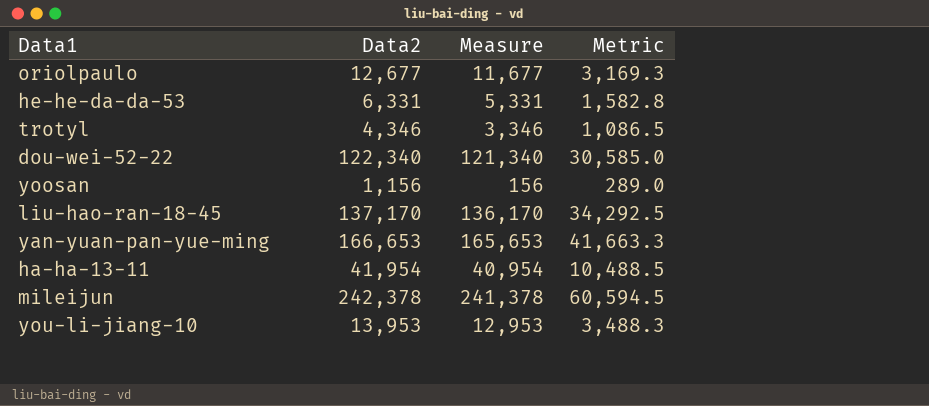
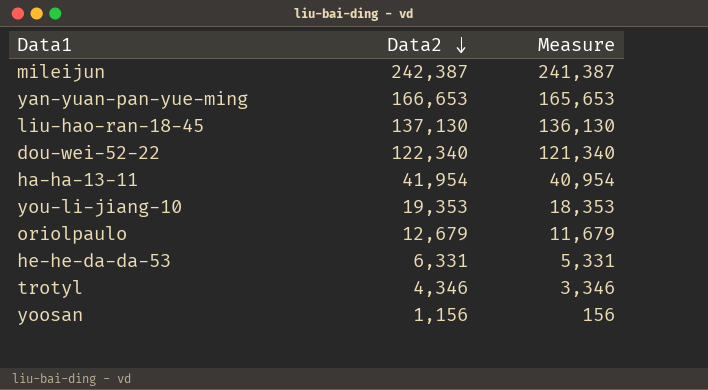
row order: none -> Data2 descending
column Metric | formula: [Data2] * 0.25 -> none
mileijun | Data2: 242,378 -> 242,387
mileijun | Measure: 241,378 -> 241,387
liu-hao-ran-18-45 | Data2: 137,170 -> 137,130
liu-hao-ran-18-45 | Measure: 136,170 -> 136,130
you-li-jiang-10 | Data2: 13,953 -> 19,353
you-li-jiang-10 | Measure: 12,953 -> 18,353
oriolpaulo | Data2: 12,677 -> 12,679
oriolpaulo | Measure: 11,677 -> 11,679

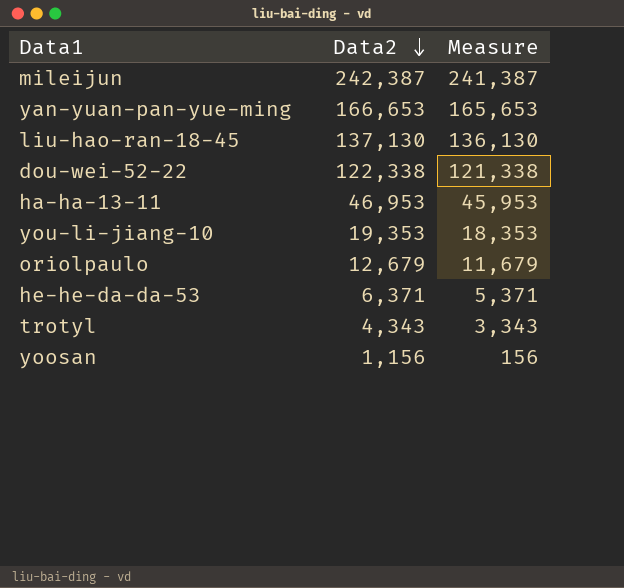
dou-wei-52-22 | Data2: 122,340 -> 122,338
dou-wei-52-22 | Measure: 121,340 -> 121,338
ha-ha-13-11 | Data2: 41,954 -> 46,953
ha-ha-13-11 | Measure: 40,954 -> 45,953
he-he-da-da-53 | Data2: 6,331 -> 6,371
he-he-da-da-53 | Measure: 5,331 -> 5,371
trotyl | Data2: 4,346 -> 4,343
trotyl | Measure: 3,346 -> 3,343

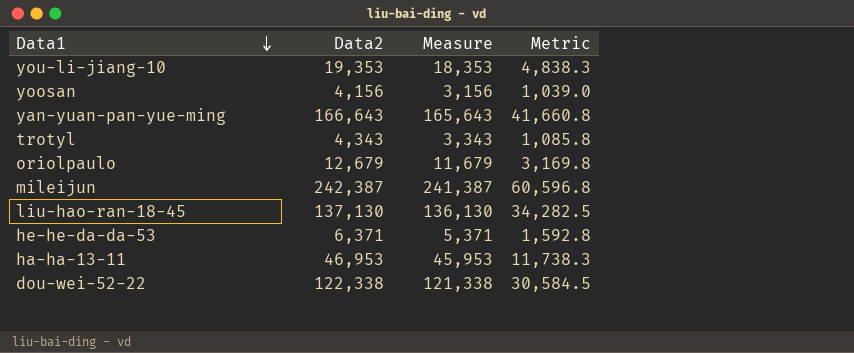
row order: Data2 descending -> Data1 descending
column Metric | formula: none -> [Data2] * 0.25
yoosan | Data2: 1,156 -> 4,156
yoosan | Measure: 156 -> 3,156
yan-yuan-pan-yue-ming | Data2: 166,653 -> 166,643
yan-yuan-pan-yue-ming | Measure: 165,653 -> 165,643

